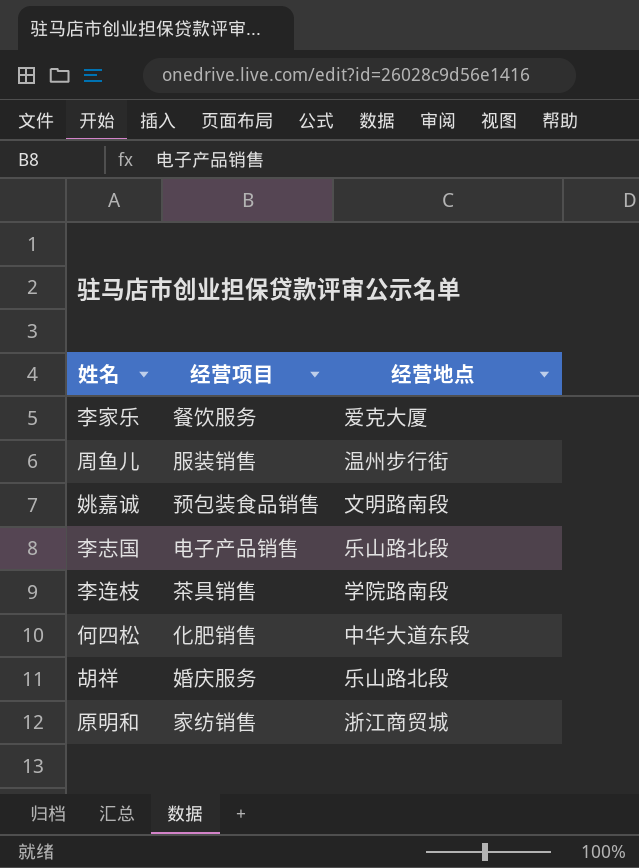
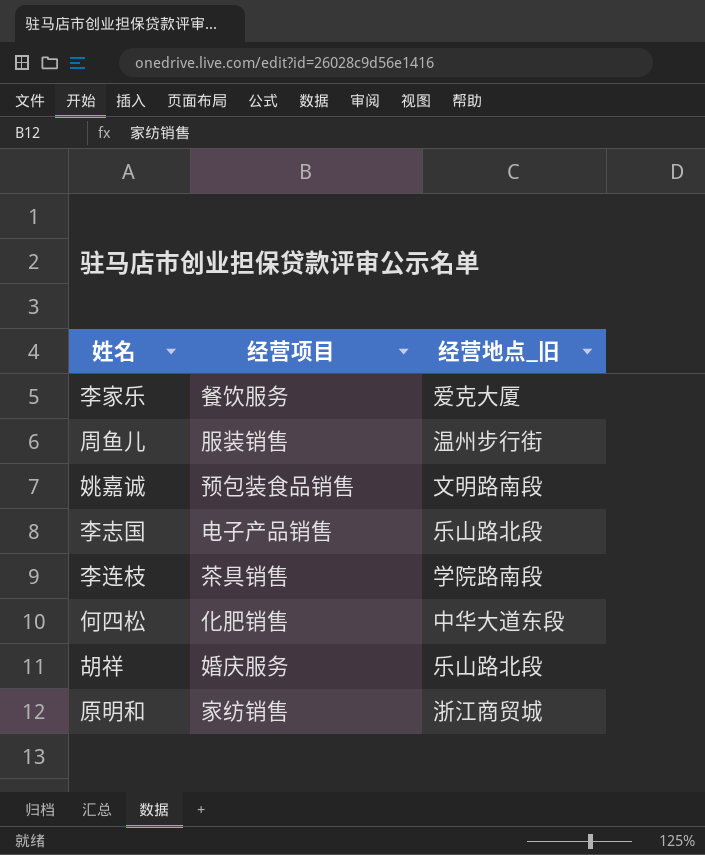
column name: 经营地点 -> 经营地点_旧

